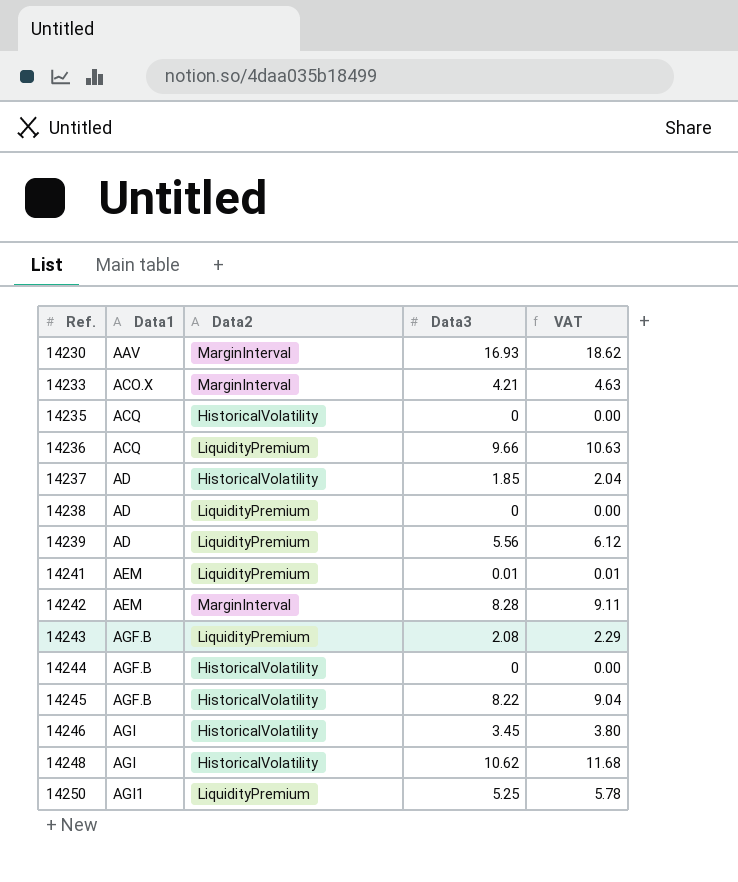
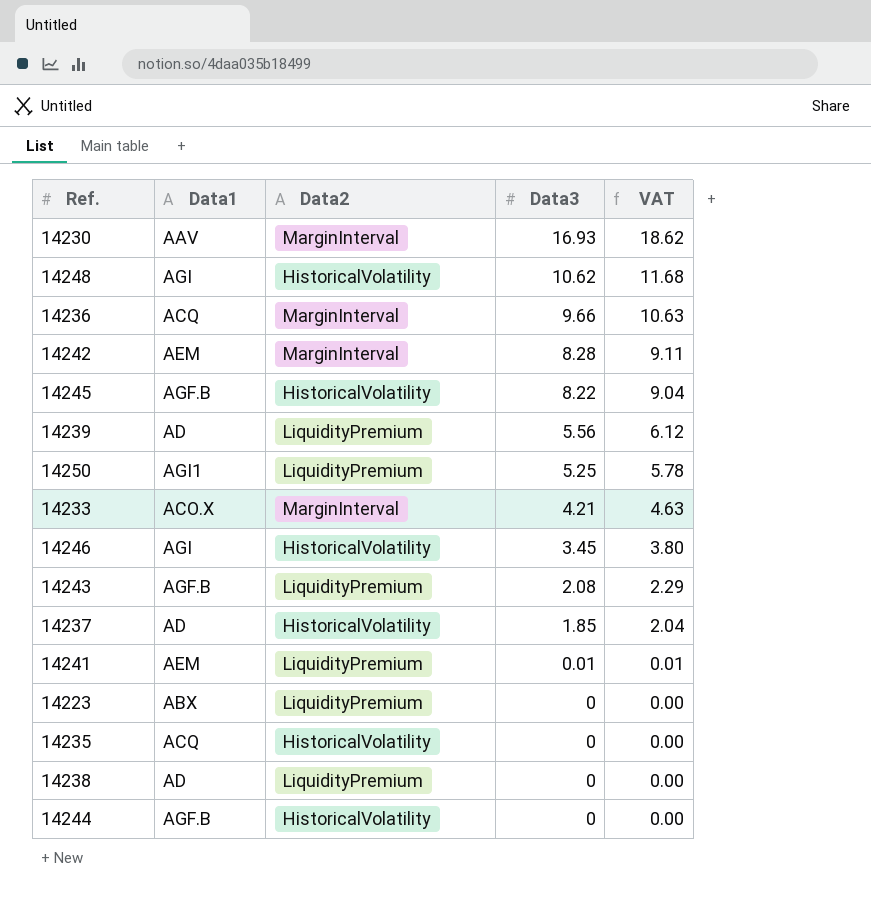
row order: Ref. ascending -> Data3 descending
14236 | Data2: LiquidityPremium -> MarginInterval
row 14223: none -> ABX | LiquidityPremium | 0 | 0.00

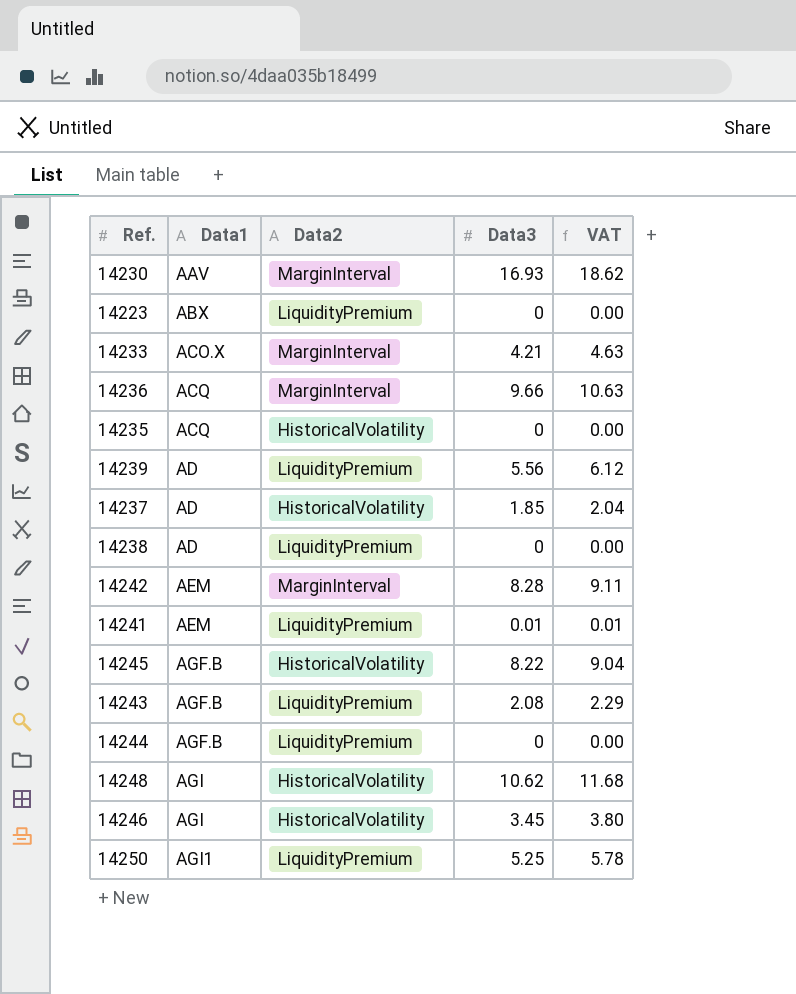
row order: Data3 descending -> Data1 ascending
14244 | Data2: HistoricalVolatility -> LiquidityPremium

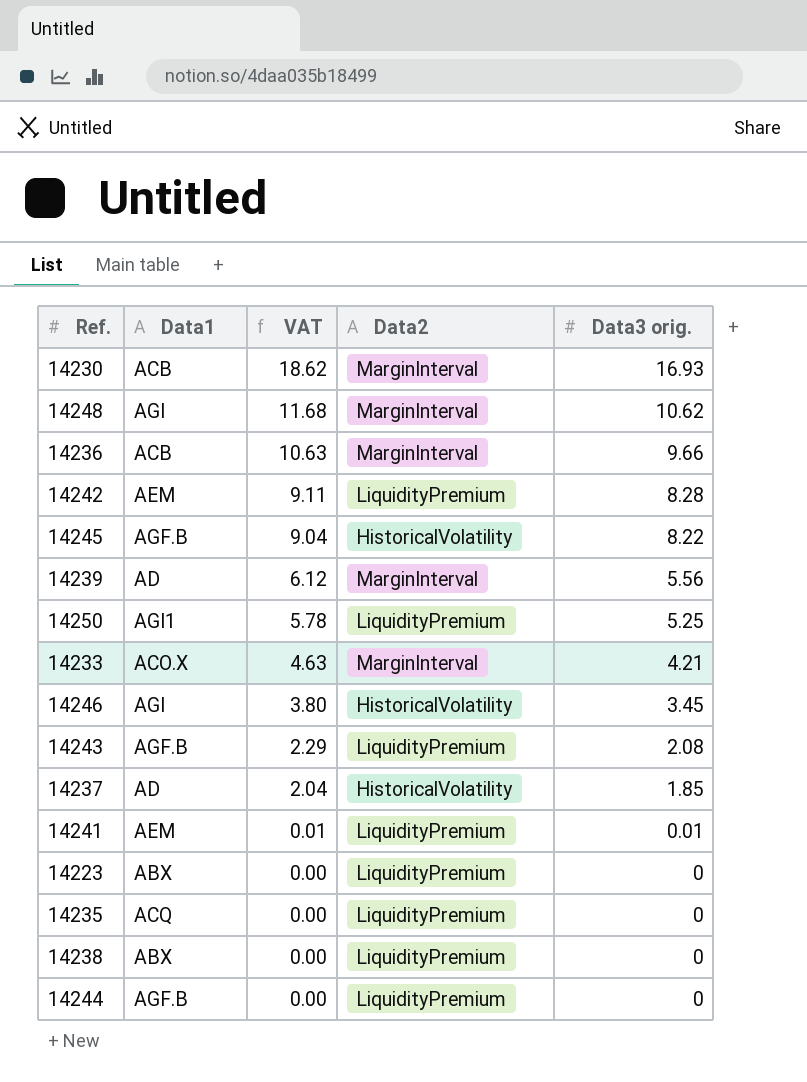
row order: Data1 ascending -> VAT descending
column VAT | position: 5 -> 3
column name: Data3 -> Data3 orig.
14230 | Data1: AAV -> ACB
14248 | Data2: HistoricalVolatility -> MarginInterval
14236 | Data1: ACQ -> ACB
14242 | Data2: MarginInterval -> LiquidityPremium
14239 | Data2: LiquidityPremium -> MarginInterval
14235 | Data2: HistoricalVolatility -> LiquidityPremium
14238 | Data1: AD -> ABX

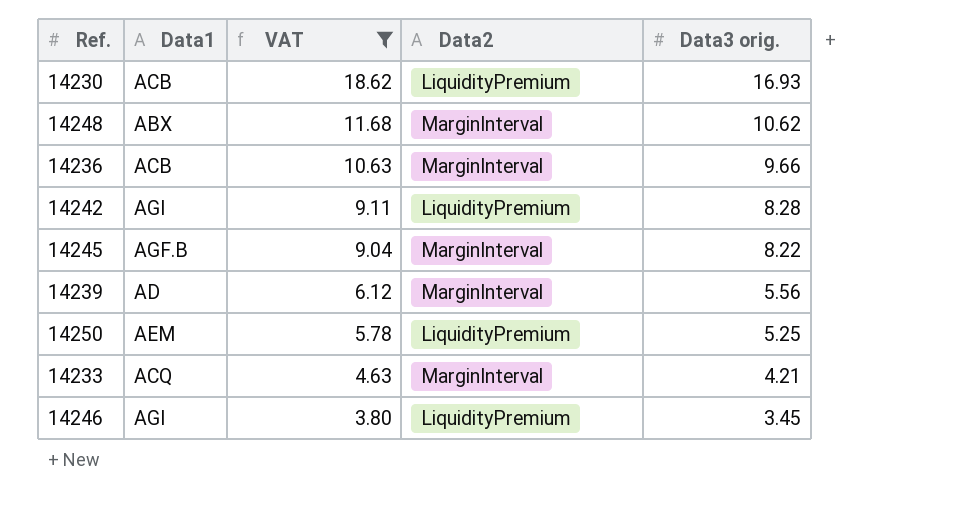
filter: none -> VAT >= 3.80
14230 | Data2: MarginInterval -> LiquidityPremium
14248 | Data1: AGI -> ABX
14242 | Data1: AEM -> AGI
14245 | Data2: HistoricalVolatility -> MarginInterval
14250 | Data1: AGI1 -> AEM
14233 | Data1: ACO.X -> ACQ
14246 | Data2: HistoricalVolatility -> LiquidityPremium

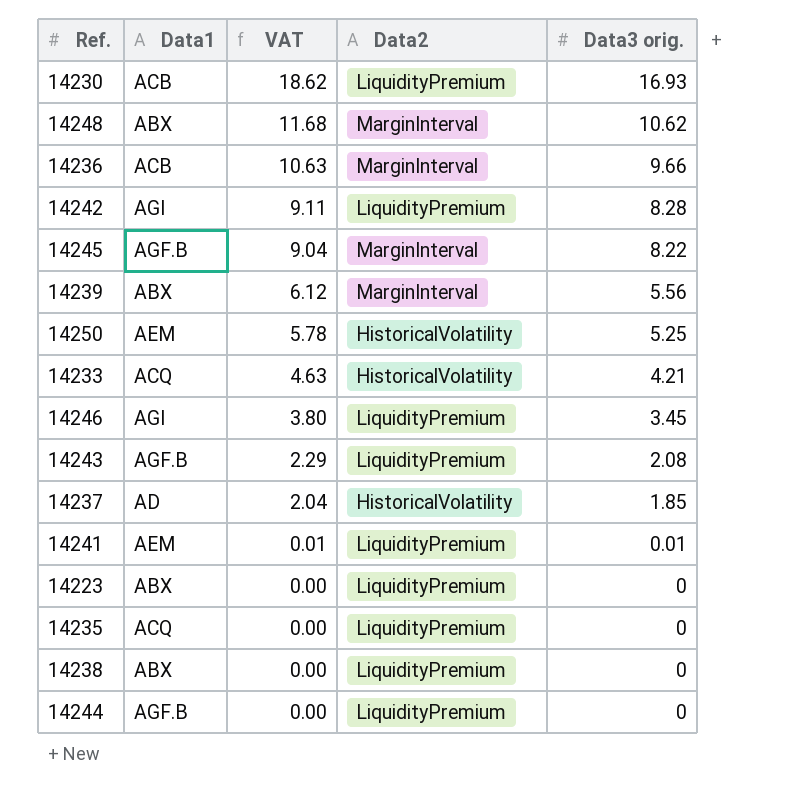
filter: VAT >= 3.80 -> none
14239 | Data1: AD -> ABX
14250 | Data2: LiquidityPremium -> HistoricalVolatility
14233 | Data2: MarginInterval -> HistoricalVolatility

